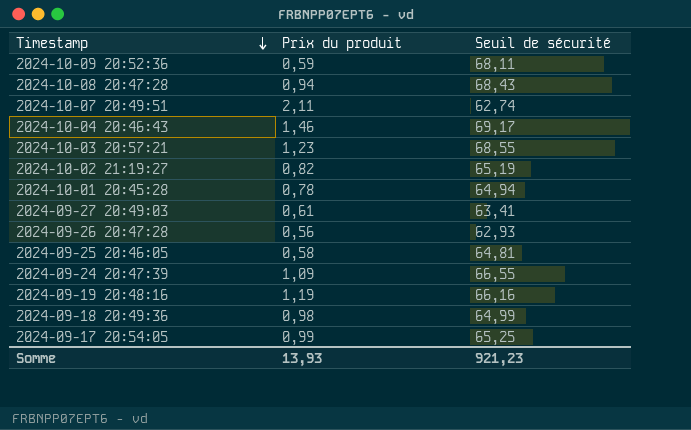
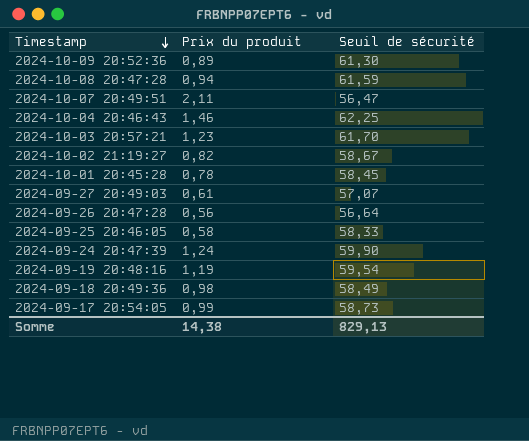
2024-10-09 20:52:36 | Prix du produit: 0,59 -> 0,89
2024-10-09 20:52:36 | Seuil de sécurité: 68,11 -> 61,30
2024-10-08 20:47:28 | Seuil de sécurité: 68,43 -> 61,59
2024-10-07 20:49:51 | Seuil de sécurité: 62,74 -> 56,47
2024-10-04 20:46:43 | Seuil de sécurité: 69,17 -> 62,25
2024-10-03 20:57:21 | Seuil de sécurité: 68,55 -> 61,70
2024-10-02 21:19:27 | Seuil de sécurité: 65,19 -> 58,67
2024-10-01 20:45:28 | Seuil de sécurité: 64,94 -> 58,45
2024-09-27 20:49:03 | Seuil de sécurité: 63,41 -> 57,07
2024-09-26 20:47:28 | Seuil de sécurité: 62,93 -> 56,64
2024-09-25 20:46:05 | Seuil de sécurité: 64,81 -> 58,33
2024-09-24 20:47:39 | Prix du produit: 1,09 -> 1,24
2024-09-24 20:47:39 | Seuil de sécurité: 66,55 -> 59,90
2024-09-19 20:48:16 | Seuil de sécurité: 66,16 -> 59,54
2024-09-18 20:49:36 | Seuil de sécurité: 64,99 -> 58,49
2024-09-17 20:54:05 | Seuil de sécurité: 65,25 -> 58,73
Somme | Prix du produit: 13,93 -> 14,38
Somme | Seuil de sécurité: 921,23 -> 829,13

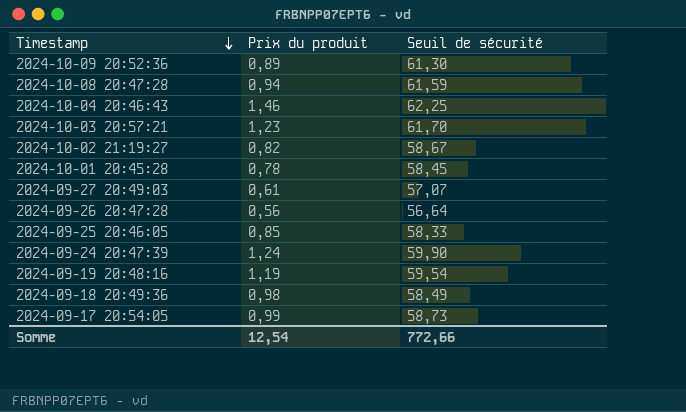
row 2024-10-07 20:49:51: 2,11 | 56,47 -> none
2024-09-25 20:46:05 | Prix du produit: 0,58 -> 0,85
Somme | Prix du produit: 14,38 -> 12,54
Somme | Seuil de sécurité: 829,13 -> 772,66

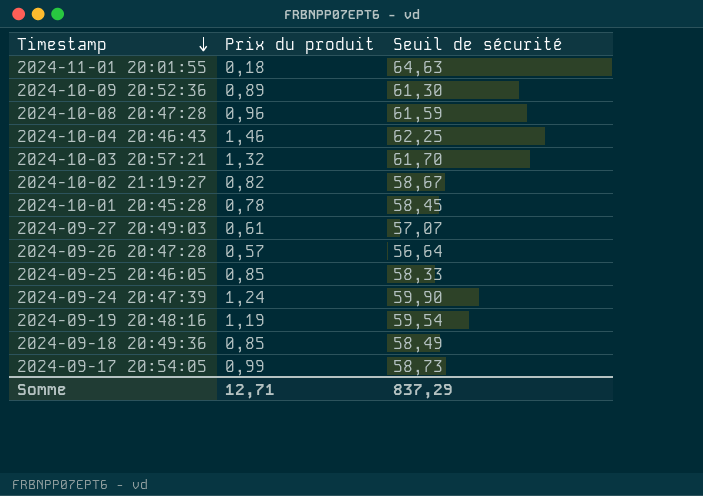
row 2024-11-01 20:01:55: none -> 0,18 | 64,63
2024-10-08 20:47:28 | Prix du produit: 0,94 -> 0,96
2024-10-03 20:57:21 | Prix du produit: 1,23 -> 1,32
2024-09-26 20:47:28 | Prix du produit: 0,56 -> 0,57
2024-09-18 20:49:36 | Prix du produit: 0,98 -> 0,85
Somme | Prix du produit: 12,54 -> 12,71
Somme | Seuil de sécurité: 772,66 -> 837,29

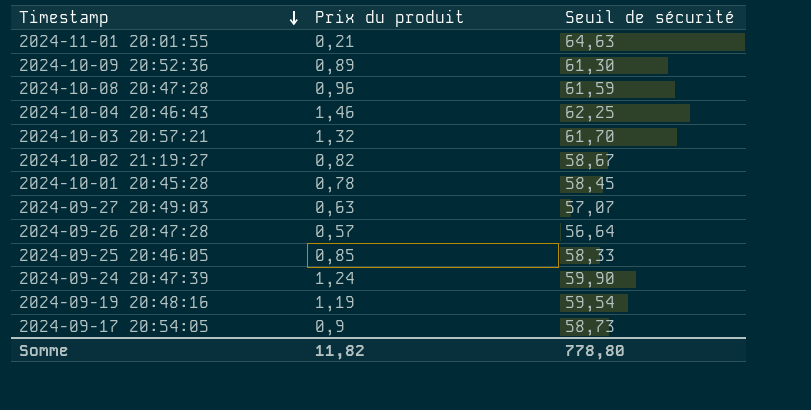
row 2024-09-18 20:49:36: 0,85 | 58,49 -> none
2024-11-01 20:01:55 | Prix du produit: 0,18 -> 0,21
2024-09-27 20:49:03 | Prix du produit: 0,61 -> 0,63
2024-09-17 20:54:05 | Prix du produit: 0,99 -> 0,9
Somme | Prix du produit: 12,71 -> 11,82
Somme | Seuil de sécurité: 837,29 -> 778,80

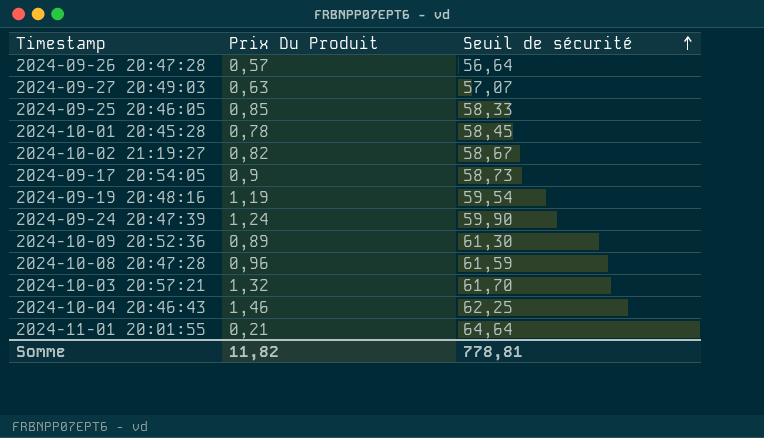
row order: Timestamp descending -> Seuil de sécurité ascending
column name: Prix du produit -> Prix Du Produit
2024-11-01 20:01:55 | Seuil de sécurité: 64,63 -> 64,64
Somme | Seuil de sécurité: 778,80 -> 778,81

